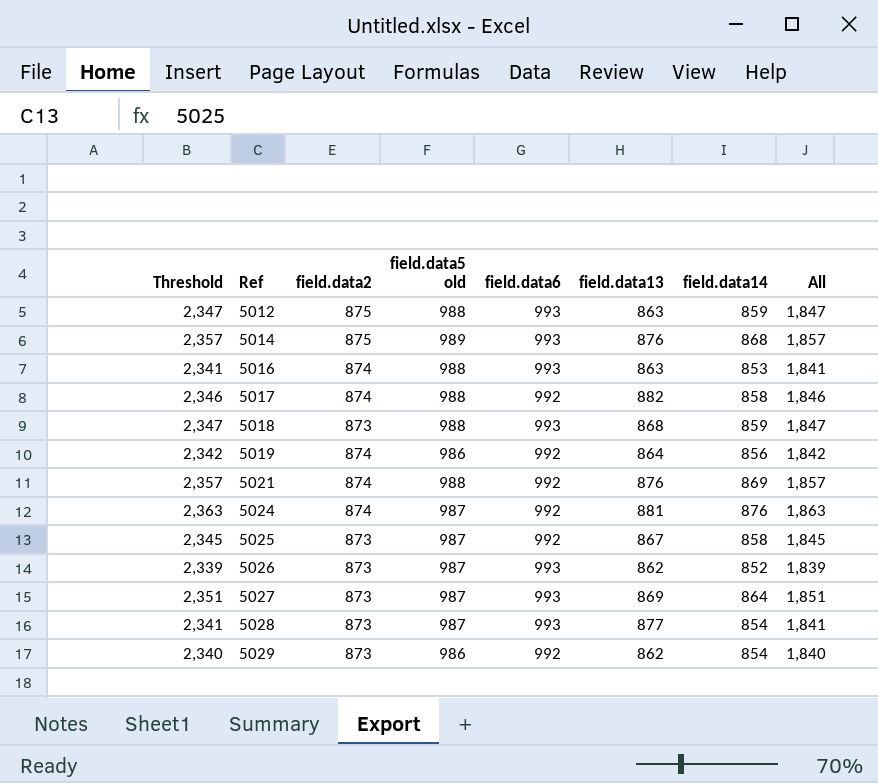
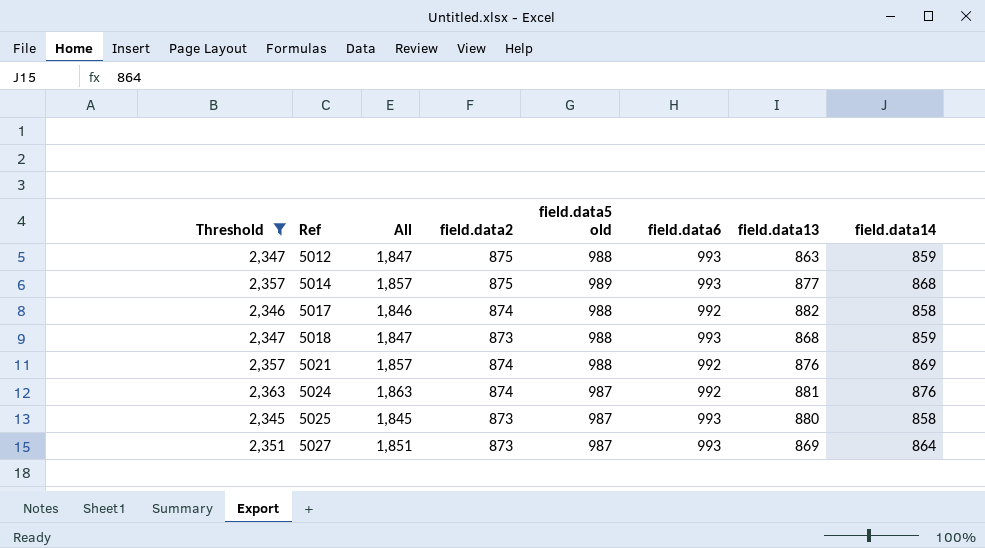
filter: none -> Threshold >= 2,345
column All | position: 8 -> 3
5014 | field.data13: 876 -> 877
5025 | field.data6: 992 -> 993
5025 | field.data13: 867 -> 880

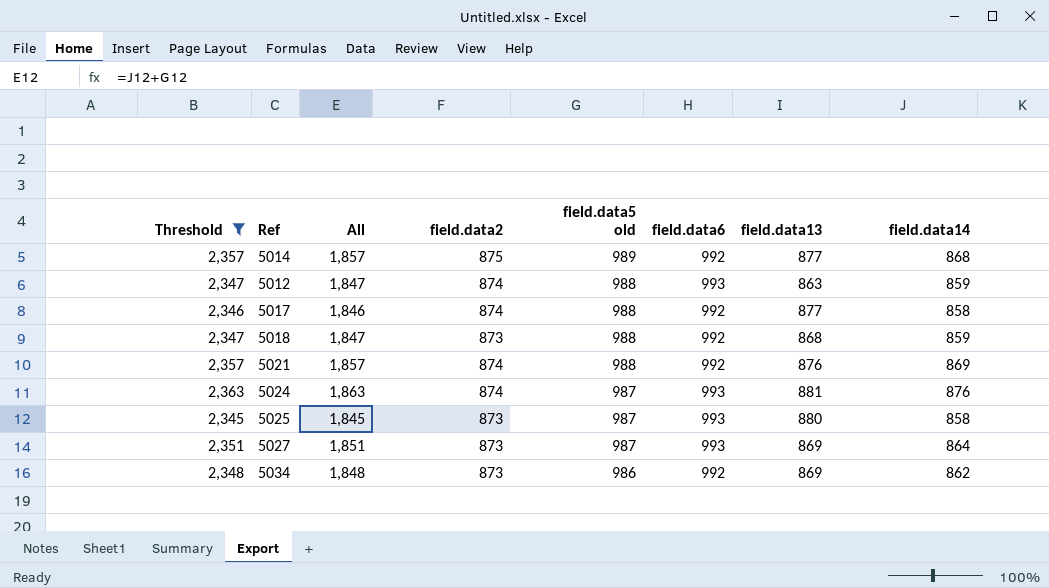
row order: Ref ascending -> field.data5 old descending
5014 | field.data6: 993 -> 992
5012 | field.data2: 875 -> 874
5017 | field.data13: 882 -> 877
5018 | field.data6: 993 -> 992
5024 | field.data6: 992 -> 993
row 5034: none -> 2,348 | 1,848 | 873 | 986 | 992 | 869 | 862

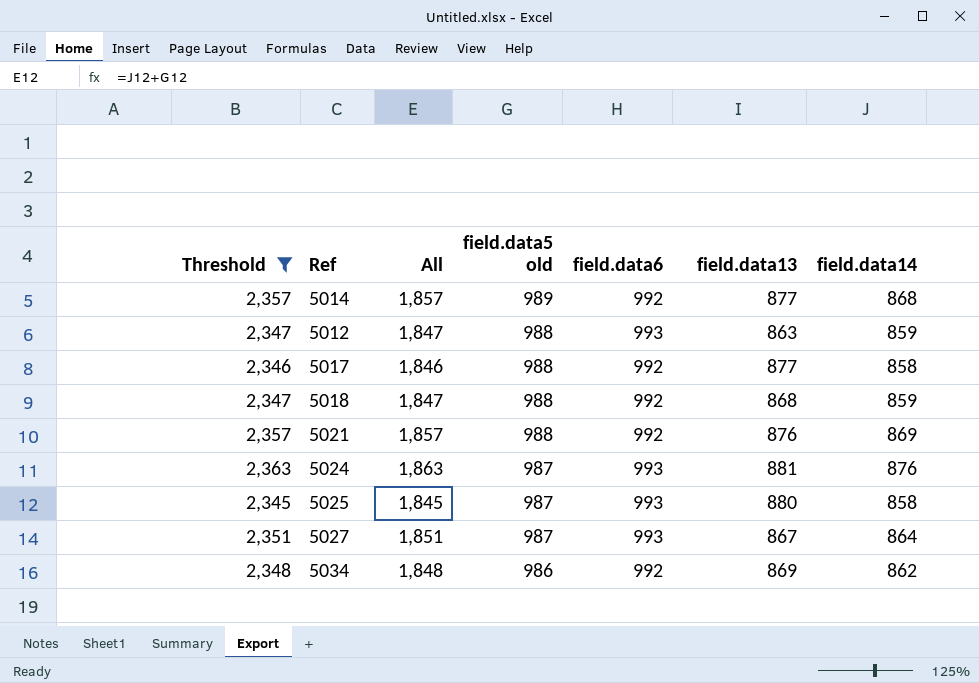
column field.data2 | position: 4 -> none
5027 | field.data13: 869 -> 867

